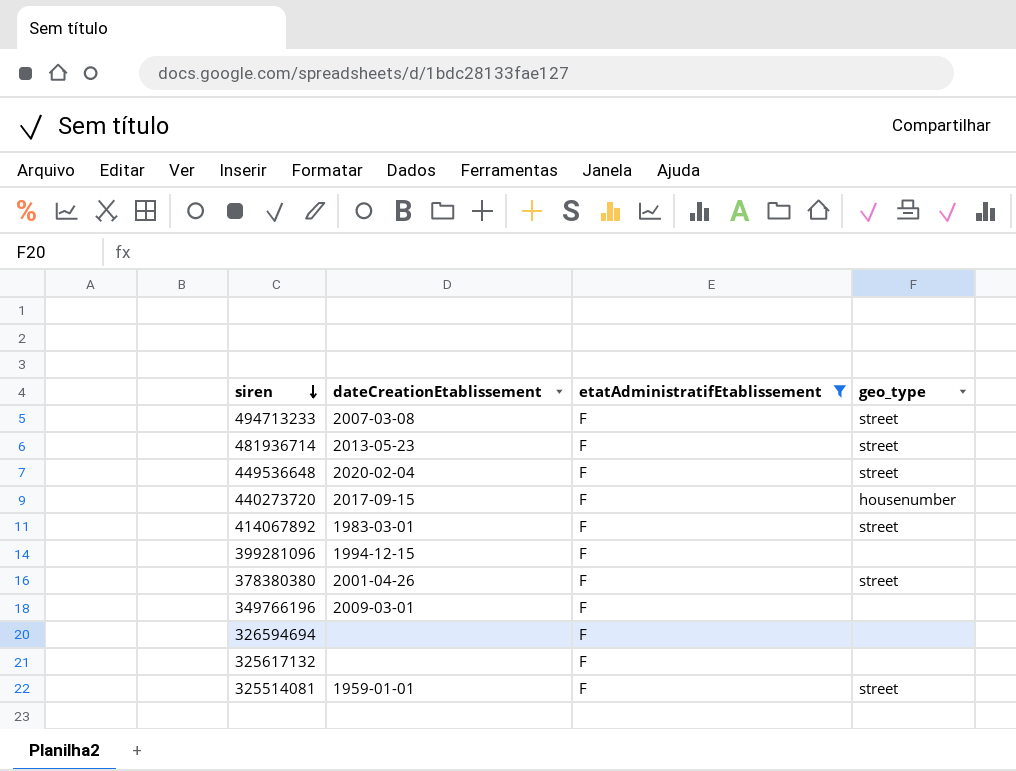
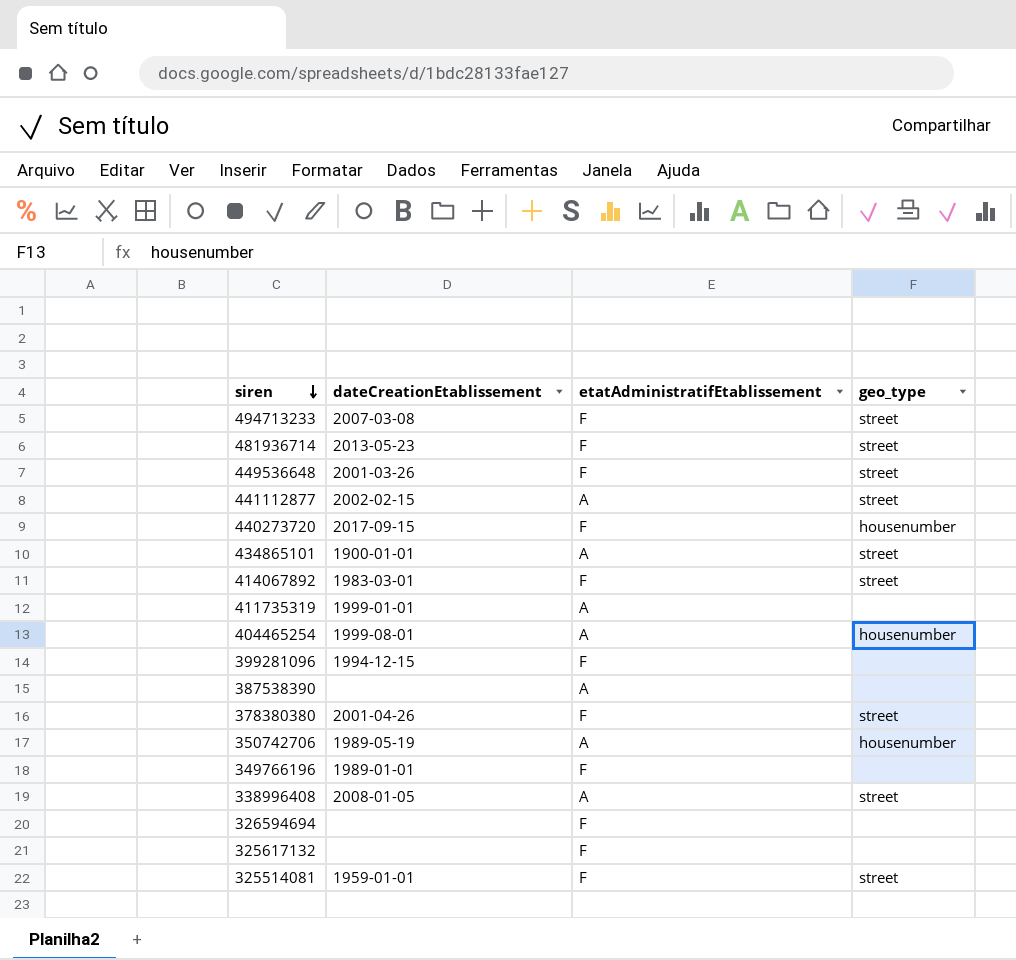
filter: etatAdministratifEtablissement = F -> none
449536648 | dateCreationEtablissement: 2020-02-04 -> 2001-03-26
349766196 | dateCreationEtablissement: 2009-03-01 -> 1989-01-01

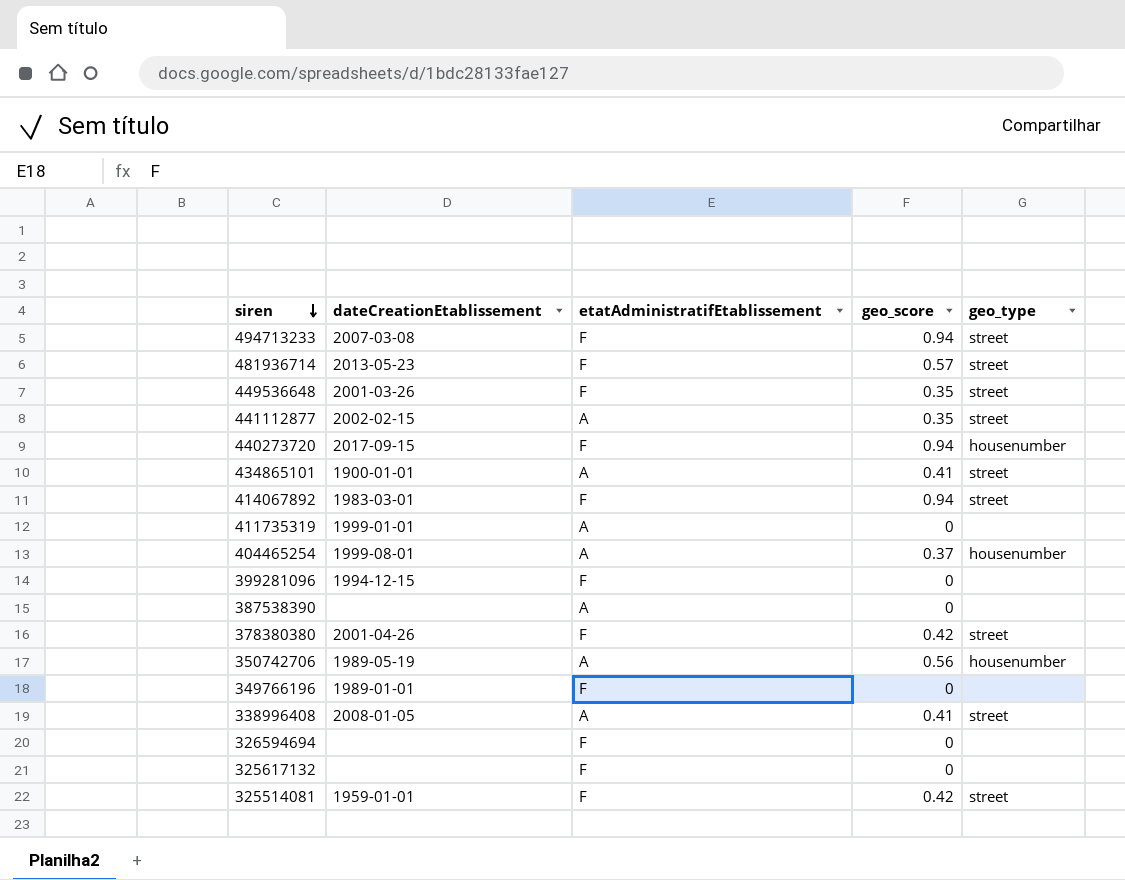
column geo_score | position: none -> 4

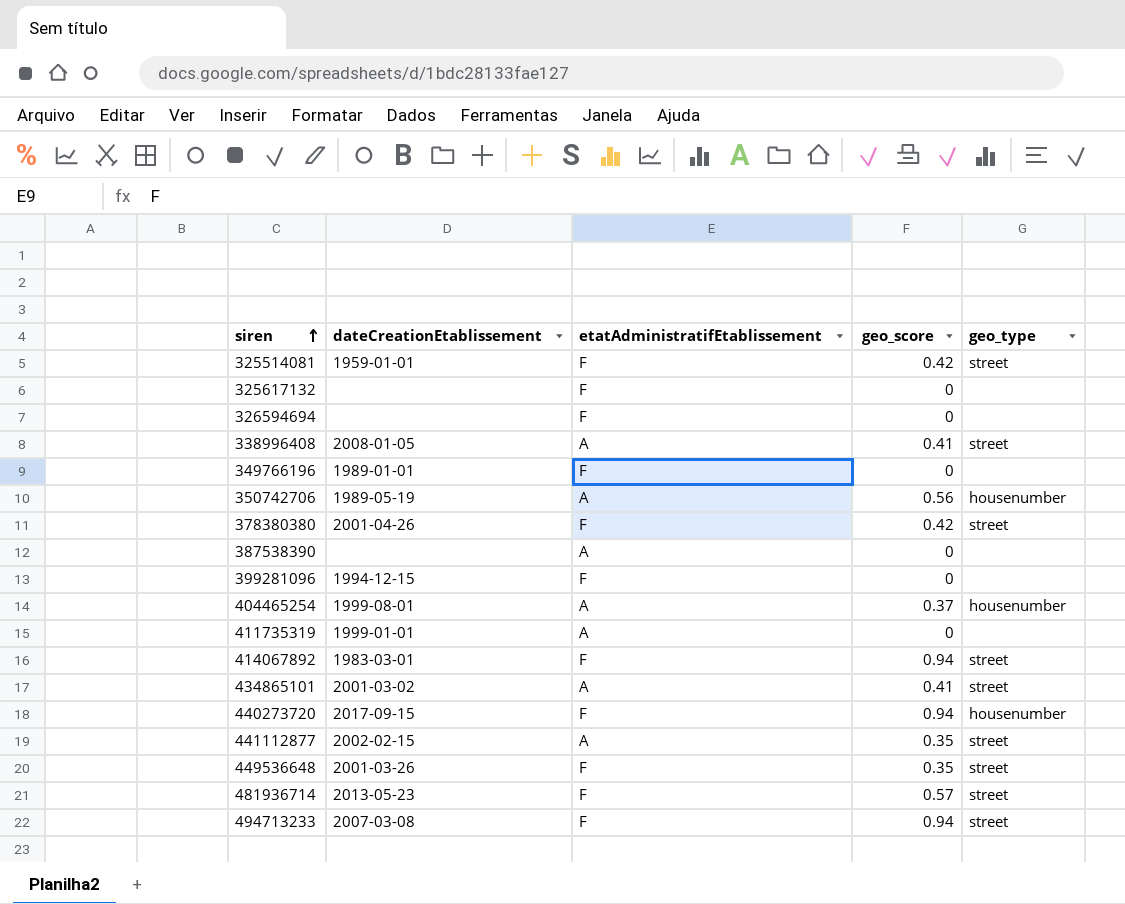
row order: siren descending -> siren ascending
434865101 | dateCreationEtablissement: 1900-01-01 -> 2001-03-02

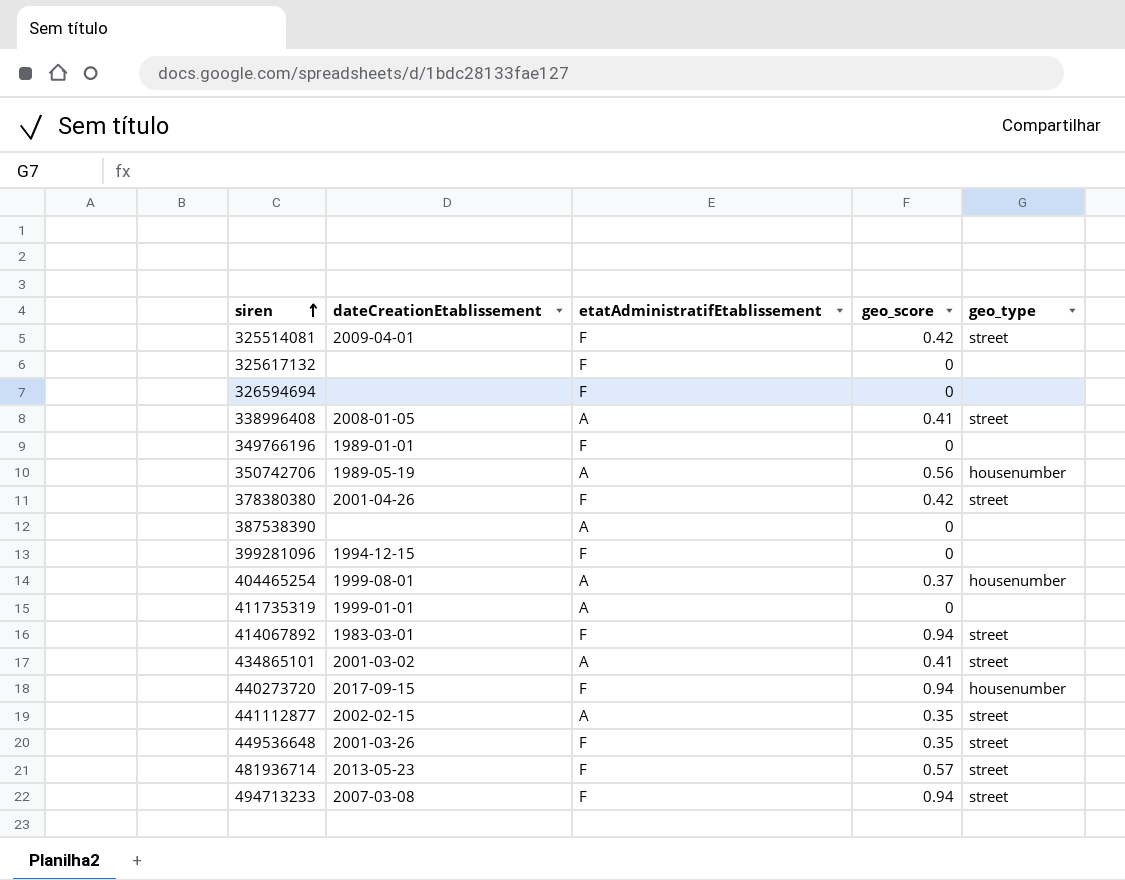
325514081 | dateCreationEtablissement: 1959-01-01 -> 2009-04-01

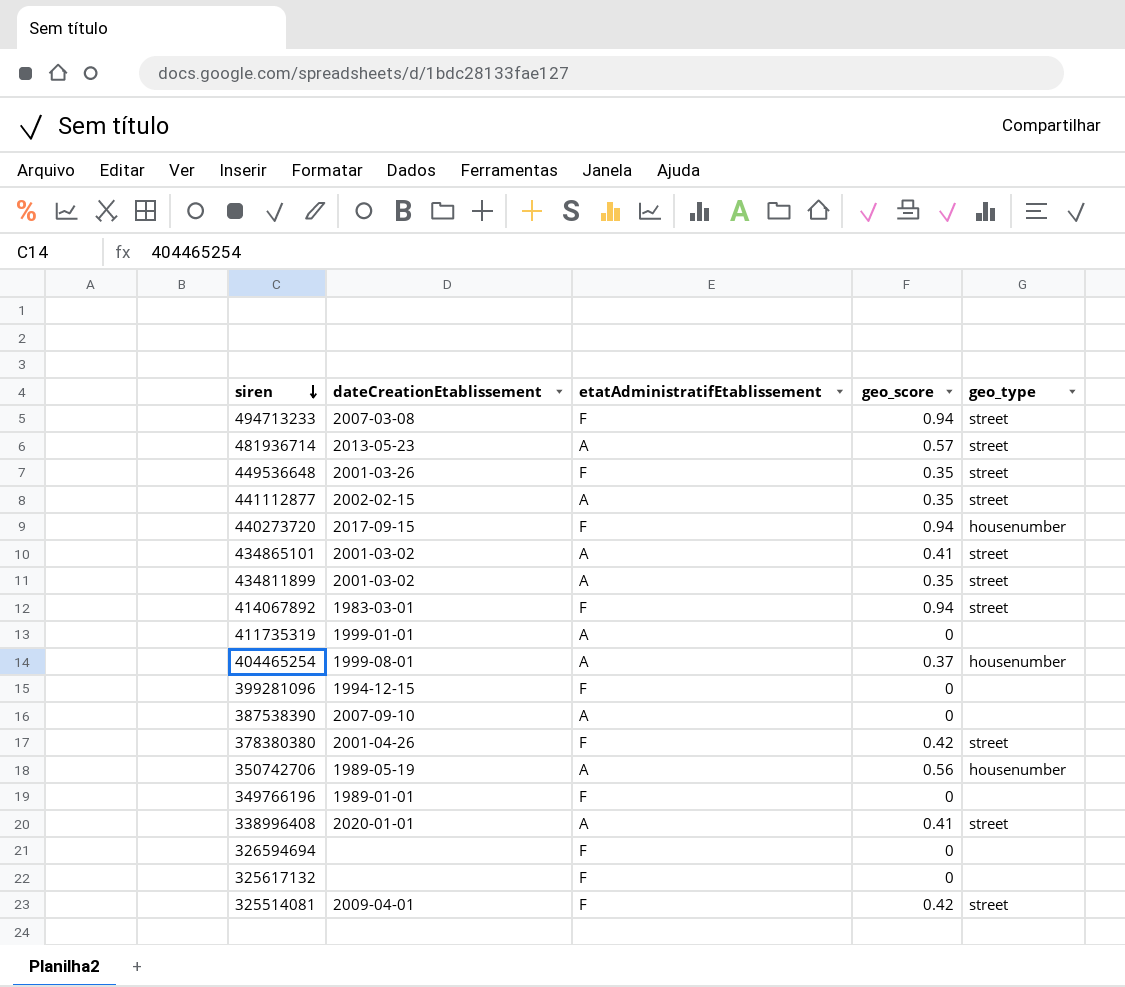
row order: siren ascending -> siren descending
481936714 | etatAdministratifEtablissement: F -> A
row 434811899: none -> 2001-03-02 | A | 0.35 | street
387538390 | dateCreationEtablissement: none -> 2007-09-10
338996408 | dateCreationEtablissement: 2008-01-05 -> 2020-01-01

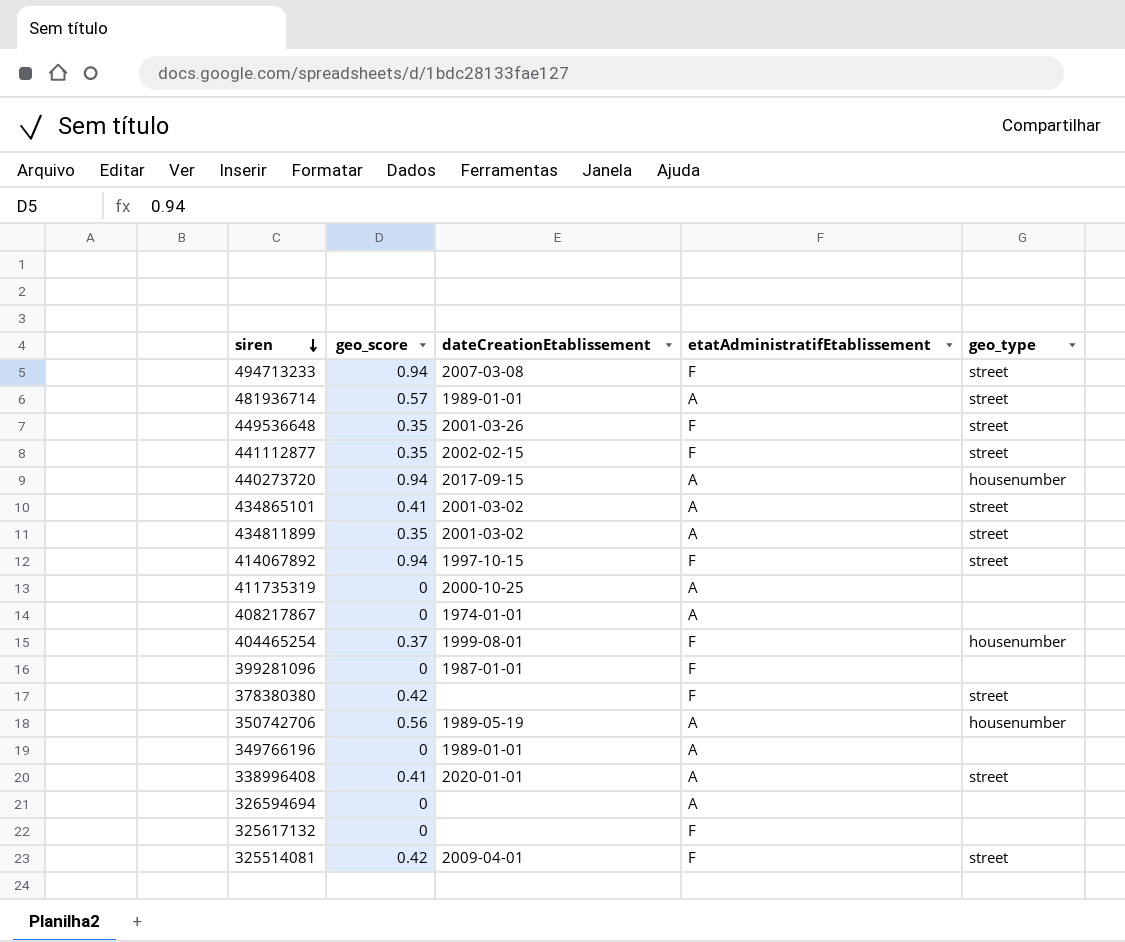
column geo_score | position: 4 -> 2
row 387538390: 2007-09-10 | A | 0 | none -> none
481936714 | dateCreationEtablissement: 2013-05-23 -> 1989-01-01
441112877 | etatAdministratifEtablissement: A -> F
440273720 | etatAdministratifEtablissement: F -> A
414067892 | dateCreationEtablissement: 1983-03-01 -> 1997-10-15
411735319 | dateCreationEtablissement: 1999-01-01 -> 2000-10-25
row 408217867: none -> 0 | 1974-01-01 | A | none
404465254 | etatAdministratifEtablissement: A -> F
399281096 | dateCreationEtablissement: 1994-12-15 -> 1987-01-01
378380380 | dateCreationEtablissement: 2001-04-26 -> none
349766196 | etatAdministratifEtablissement: F -> A
326594694 | etatAdministratifEtablissement: F -> A

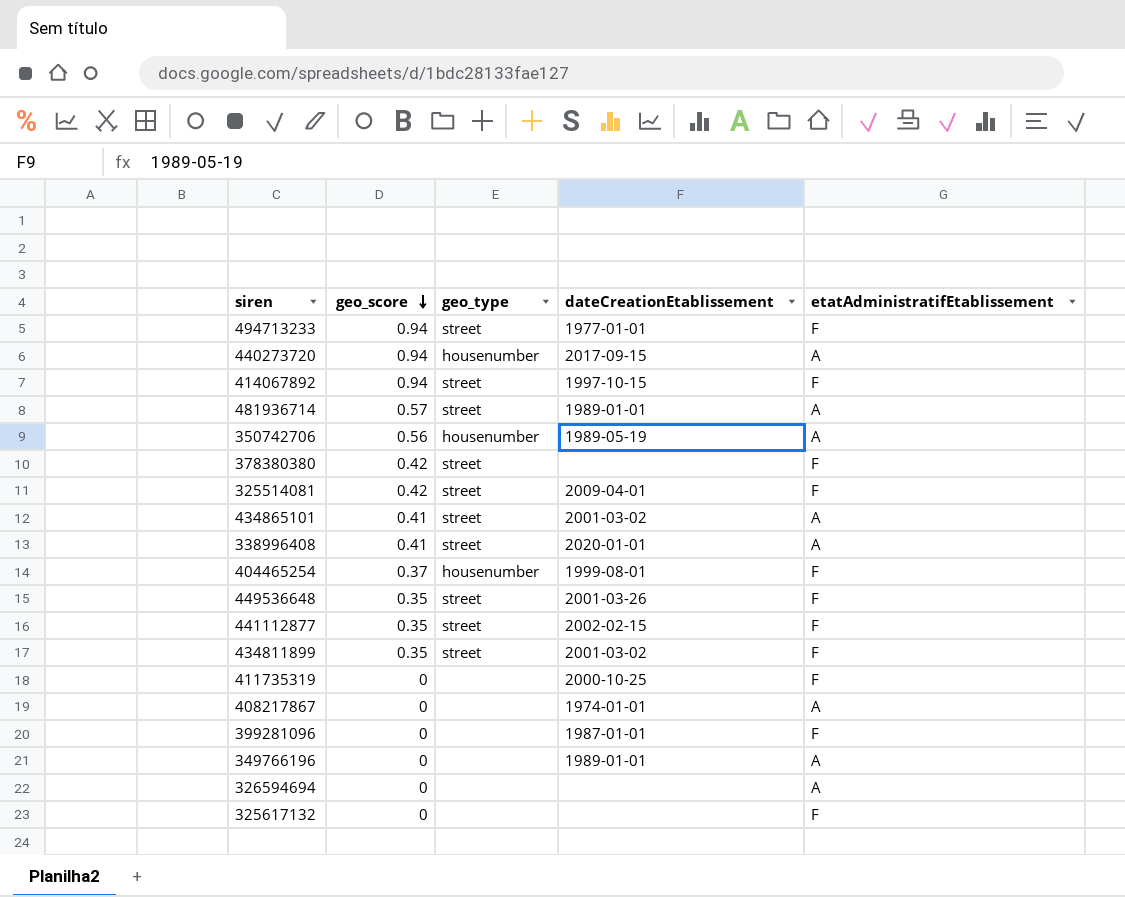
row order: siren descending -> geo_score descending
column geo_type | position: 5 -> 3
494713233 | dateCreationEtablissement: 2007-03-08 -> 1977-01-01
434811899 | etatAdministratifEtablissement: A -> F
411735319 | etatAdministratifEtablissement: A -> F

